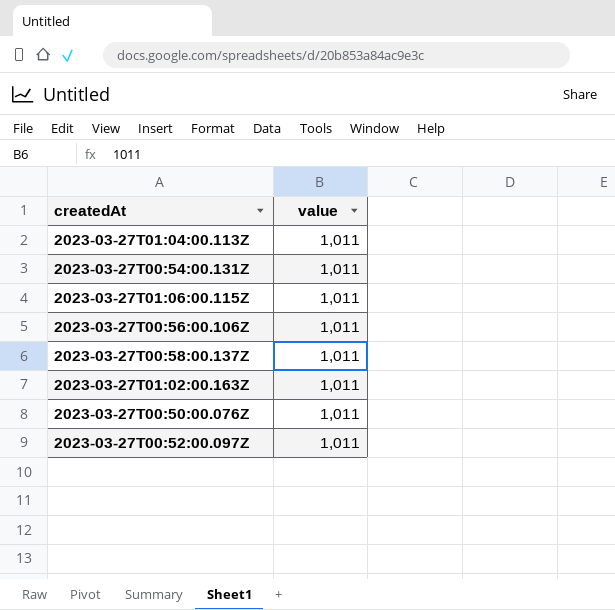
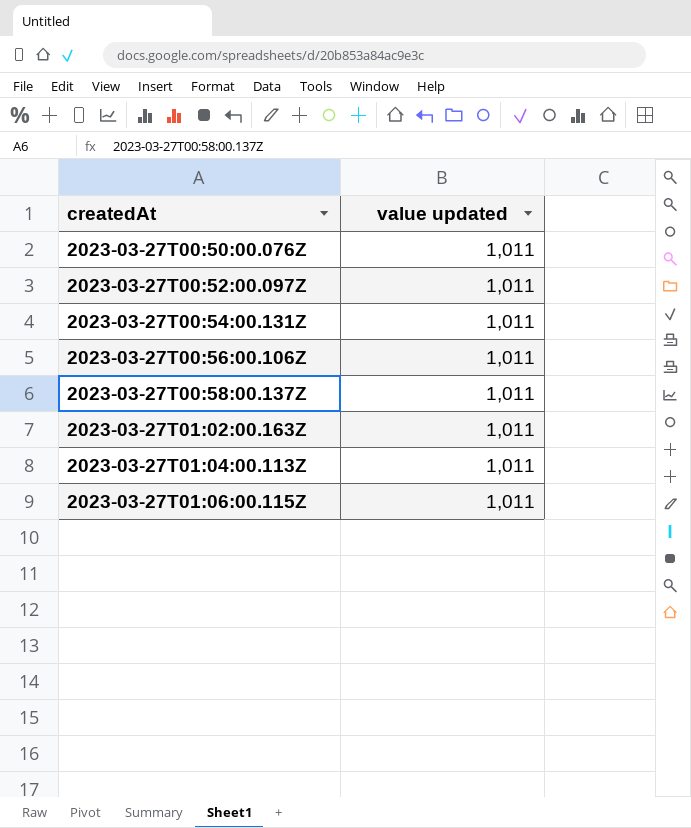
row order: none -> createdAt ascending
column name: value -> value updated

